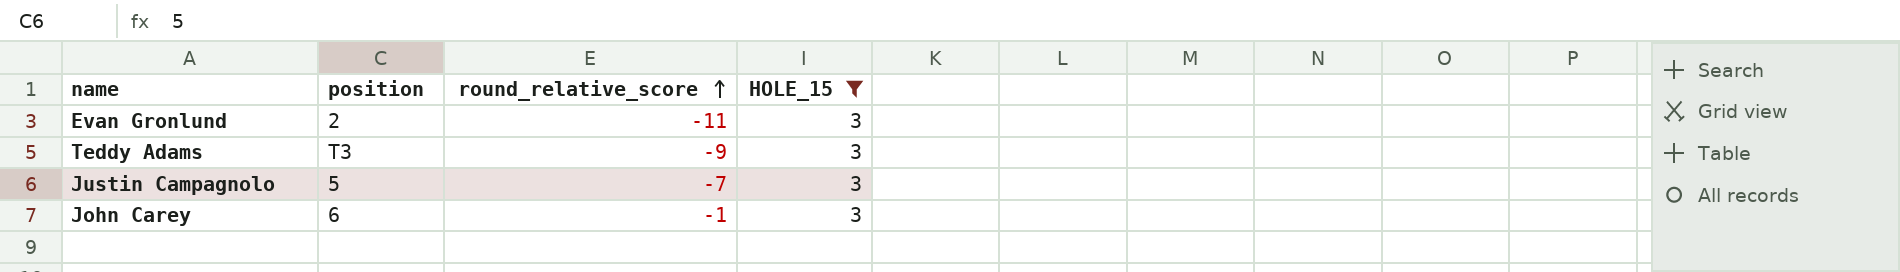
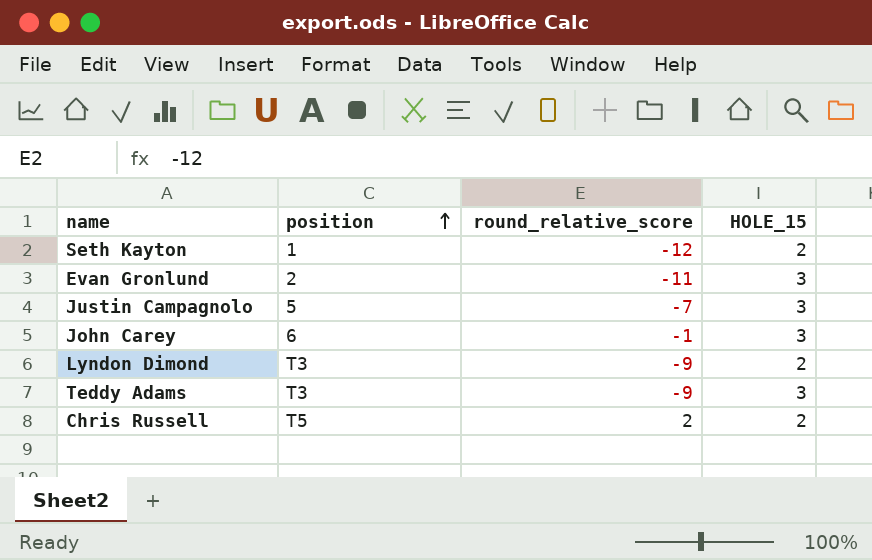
filter: HOLE_15 = 3 -> none
row order: round_relative_score ascending -> position ascending

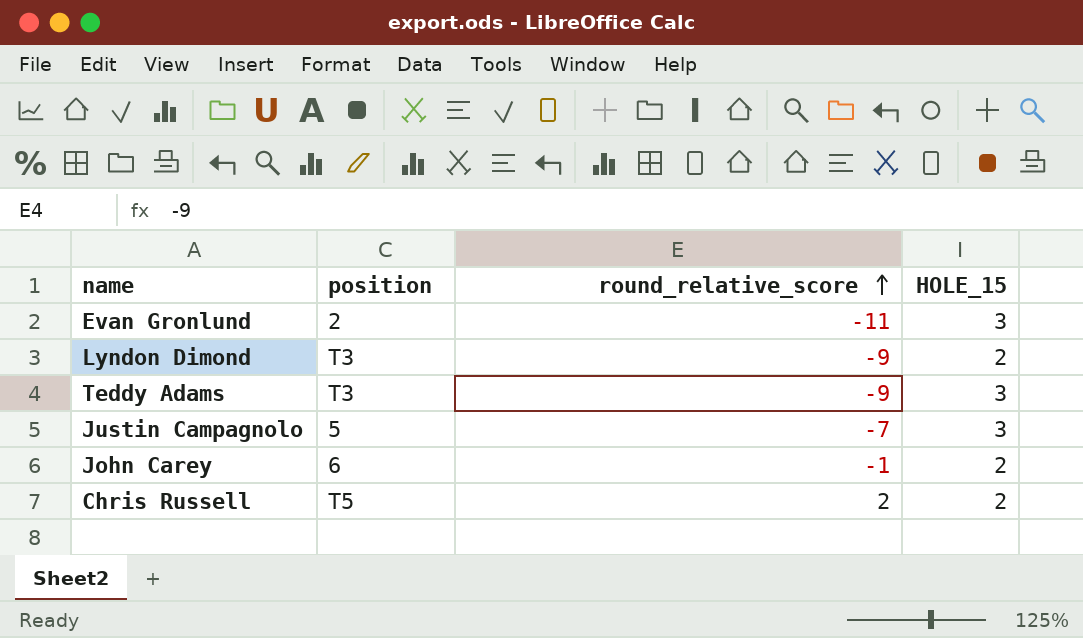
row order: position ascending -> round_relative_score ascending
row Seth Kayton: 1 | -12 | 2 -> none
John Carey | HOLE_15: 3 -> 2

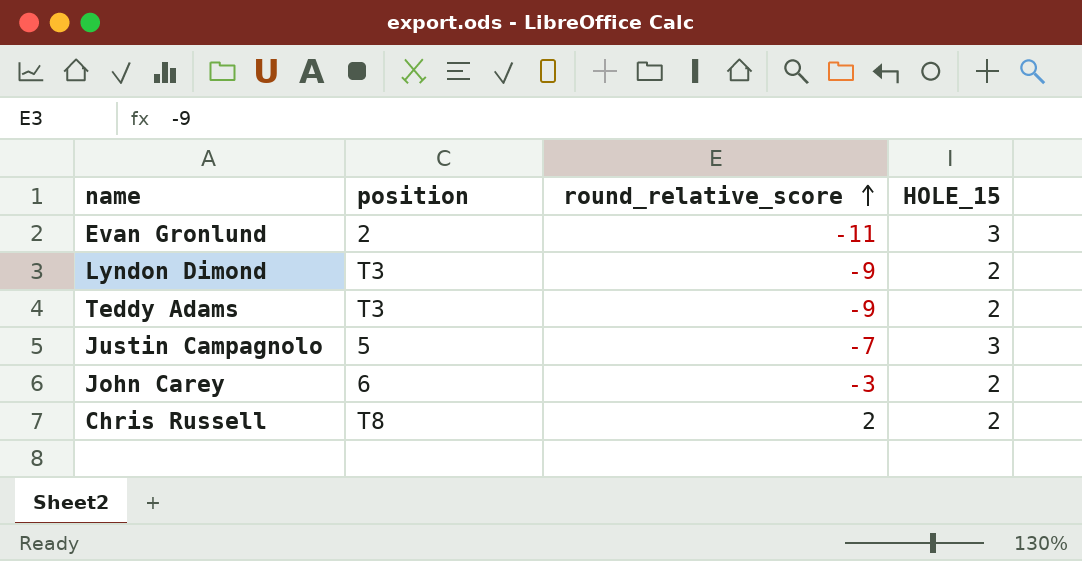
Teddy Adams | HOLE_15: 3 -> 2
John Carey | round_relative_score: -1 -> -3
Chris Russell | position: T5 -> T8

